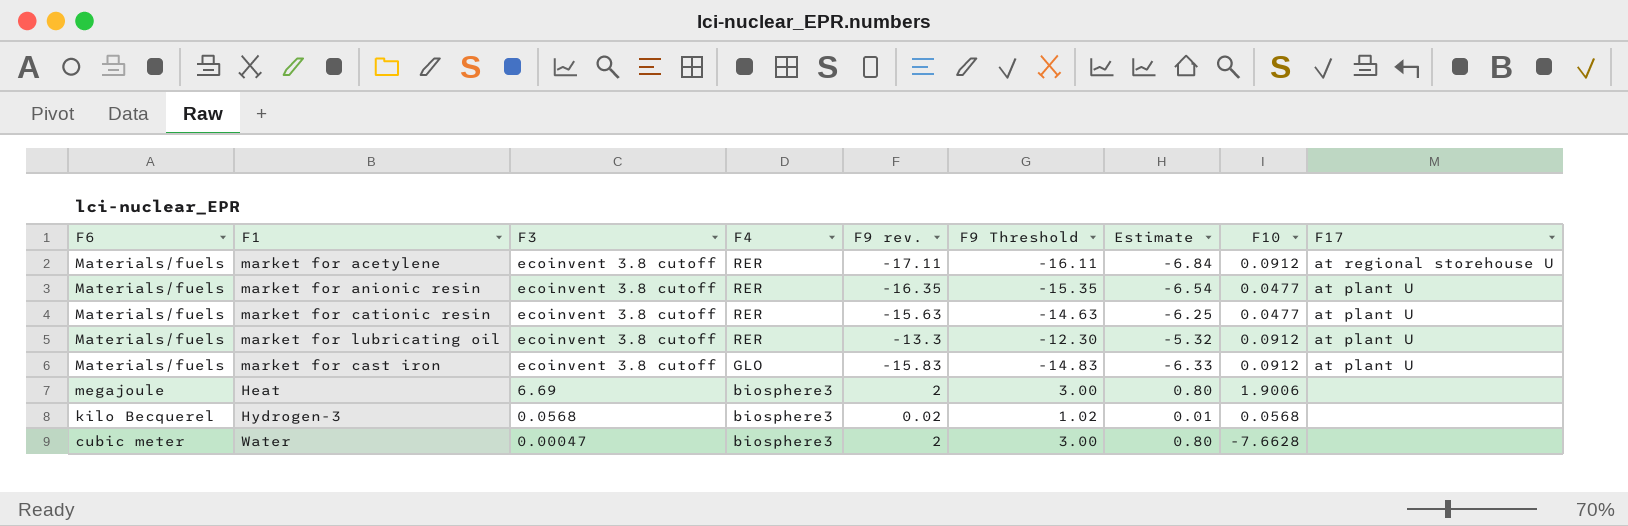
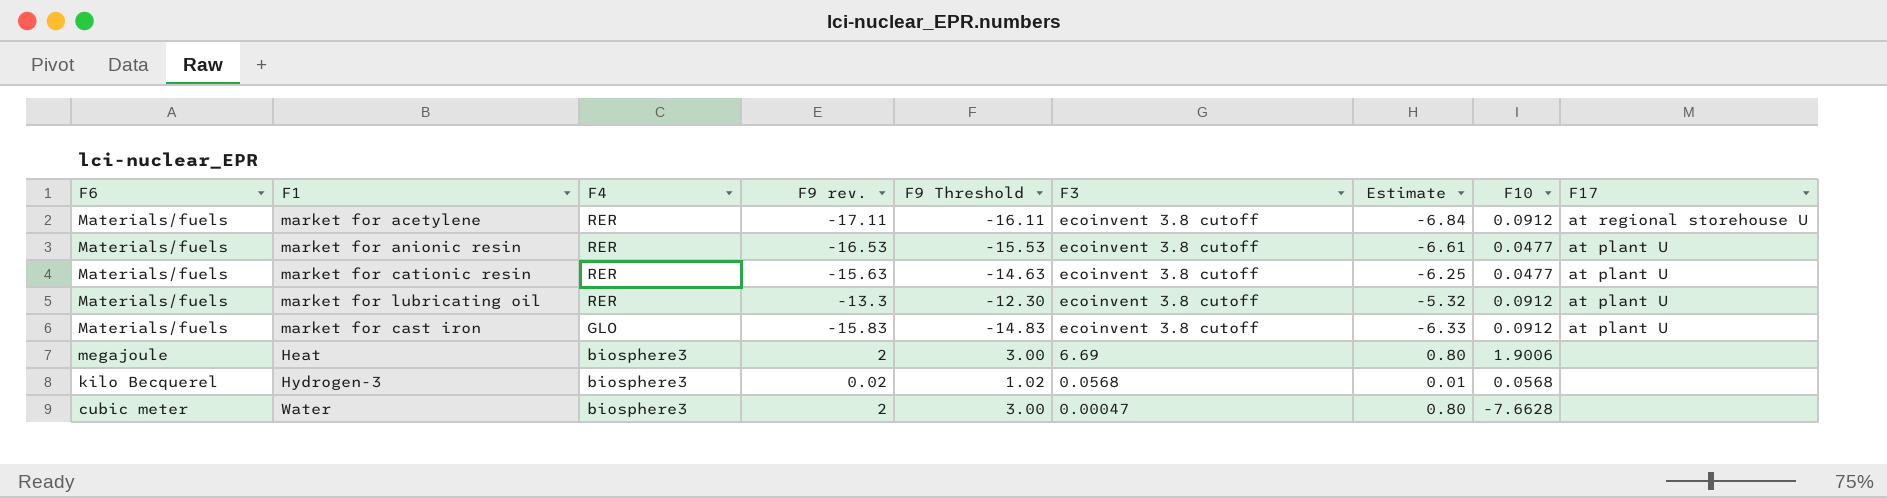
column F3 | position: 3 -> 6
market for anionic resin | F9 rev.: -16.35 -> -16.53
market for anionic resin | F9 Threshold: -15.35 -> -15.53
market for anionic resin | Estimate: -6.54 -> -6.61

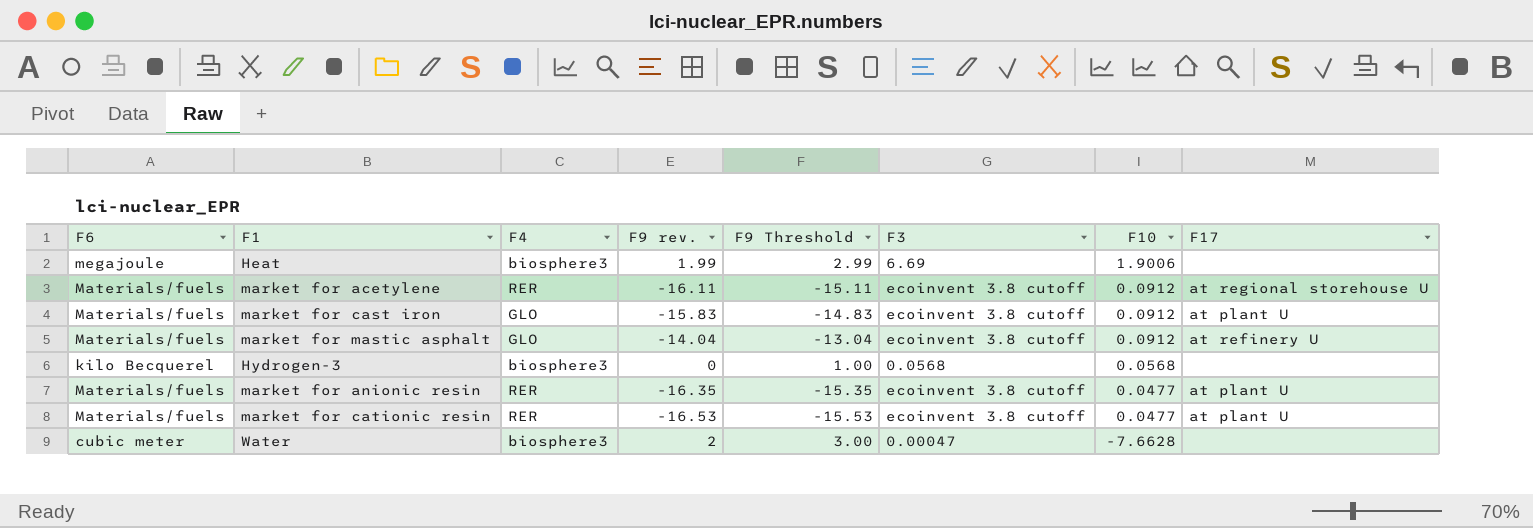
row order: F4 descending -> F10 descending
column Estimate | formula: [F9 rev.] * 0.4 -> none
row market for lubricating oil: Materials/fuels | RER | -13.3 | -12.30 | ecoinvent 3.8 cutoff | -5.32 | 0.0912 | at plant U -> none
Heat | F9 rev.: 2 -> 1.99
Heat | F9 Threshold: 3.00 -> 2.99
market for acetylene | F9 rev.: -17.11 -> -16.11
market for acetylene | F9 Threshold: -16.11 -> -15.11
row market for mastic asphalt: none -> Materials/fuels | GLO | -14.04 | -13.04 | ecoinvent 3.8 cutoff | 0.0912 | at refinery U
Hydrogen-3 | F9 rev.: 0.02 -> 0
Hydrogen-3 | F9 Threshold: 1.02 -> 1.00
market for anionic resin | F9 rev.: -16.53 -> -16.35
market for anionic resin | F9 Threshold: -15.53 -> -15.35
market for cationic resin | F9 rev.: -15.63 -> -16.53
market for cationic resin | F9 Threshold: -14.63 -> -15.53

